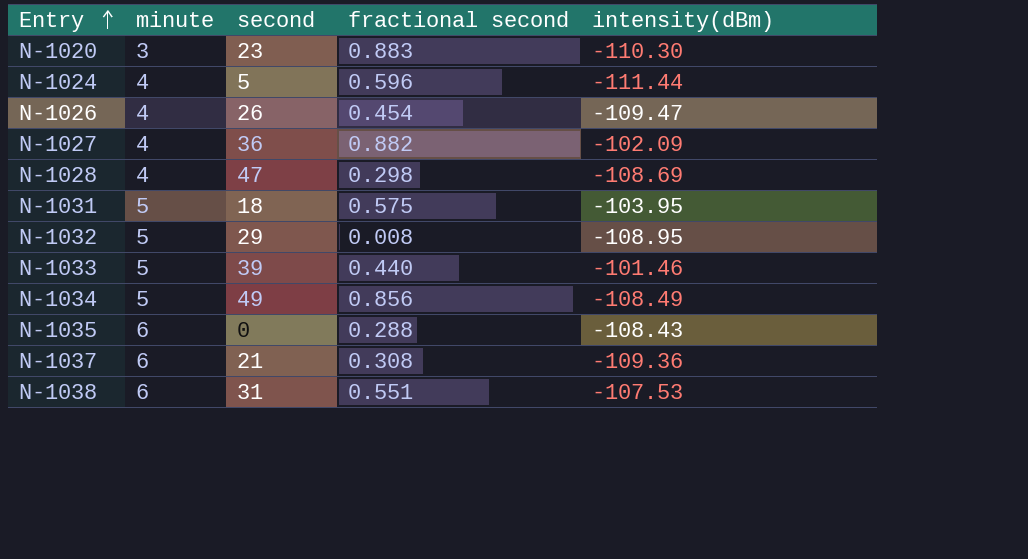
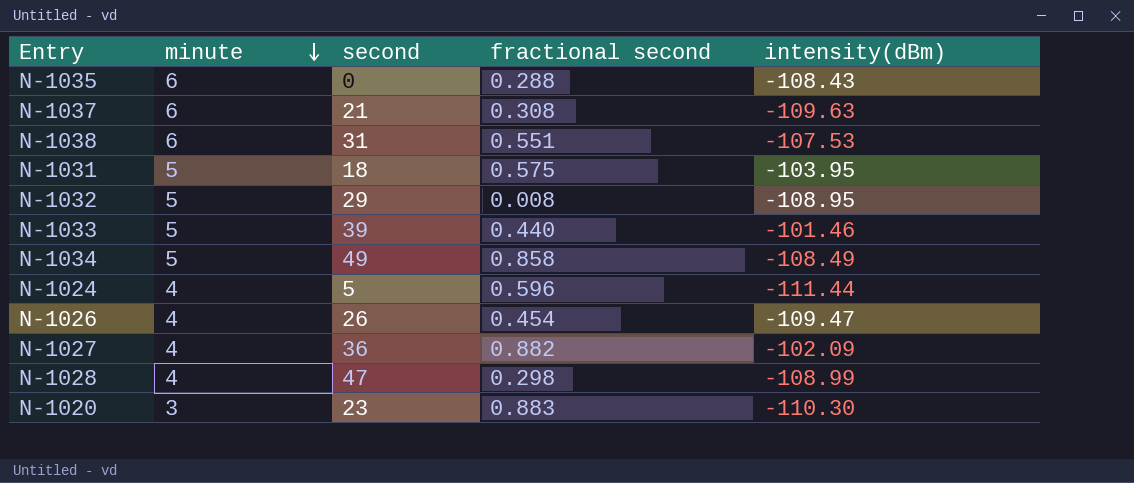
row order: Entry ascending -> minute descending
N-1037 | intensity(dBm): -109.36 -> -109.63
N-1034 | fractional second: 0.856 -> 0.858
N-1028 | intensity(dBm): -108.69 -> -108.99

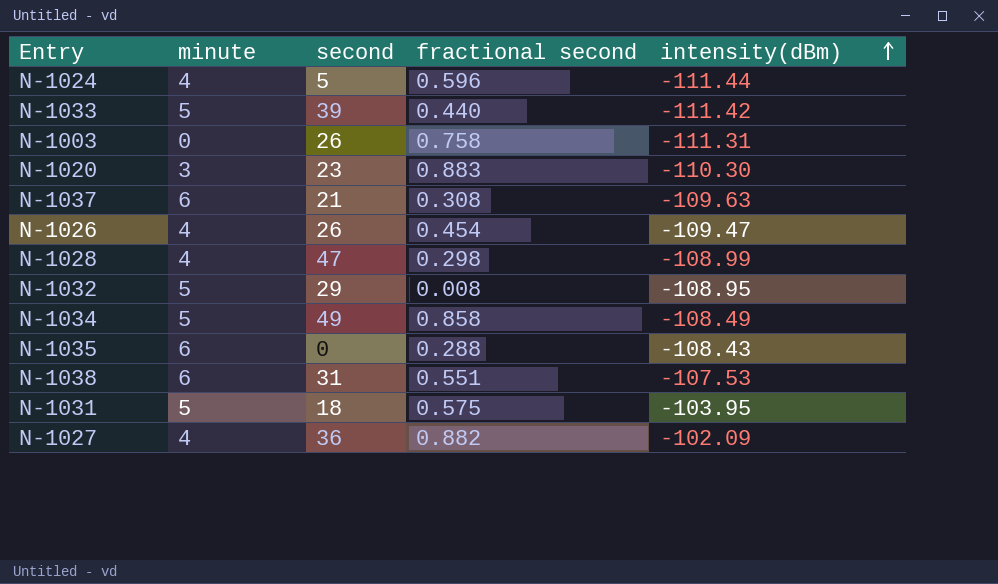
row order: minute descending -> intensity(dBm) ascending
N-1033 | intensity(dBm): -101.46 -> -111.42
row N-1003: none -> 0 | 26 | 0.758 | -111.31

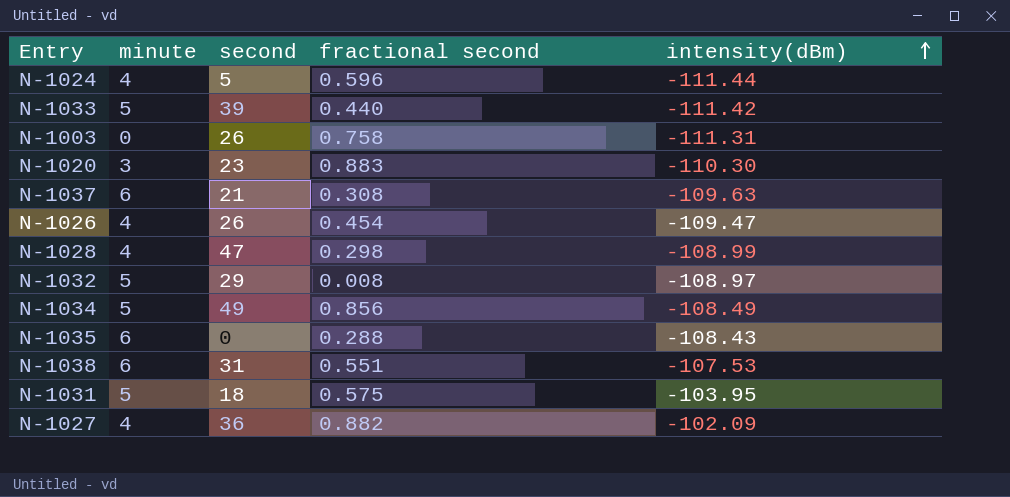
N-1032 | intensity(dBm): -108.95 -> -108.97
N-1034 | fractional second: 0.858 -> 0.856

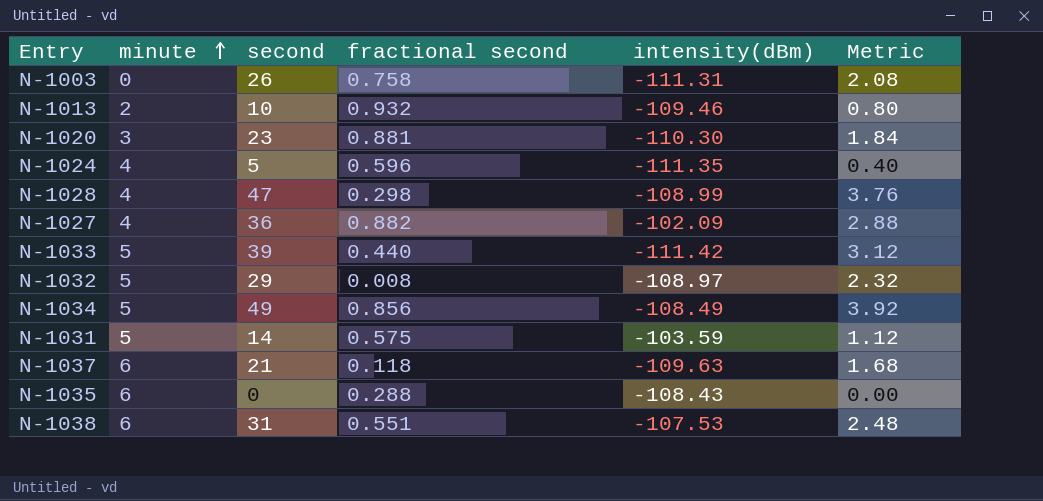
row order: intensity(dBm) ascending -> minute ascending
column Metric | formula: none -> [second] * 0.08
row N-1026: 4 | 26 | 0.454 | -109.47 -> none
row N-1013: none -> 2 | 10 | 0.932 | -109.46 | 0.80
N-1020 | fractional second: 0.883 -> 0.881
N-1024 | intensity(dBm): -111.44 -> -111.35
N-1031 | second: 18 -> 14
N-1031 | intensity(dBm): -103.95 -> -103.59
N-1037 | fractional second: 0.308 -> 0.118

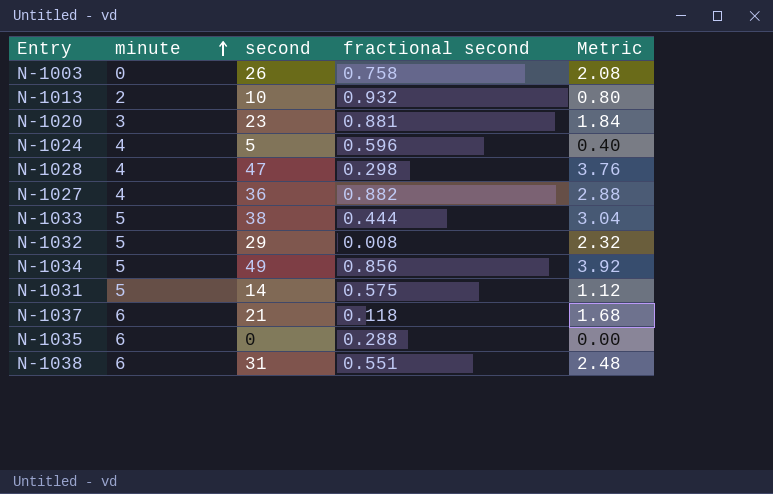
column intensity(dBm) | position: 5 -> none
N-1033 | second: 39 -> 38
N-1033 | fractional second: 0.440 -> 0.444
N-1033 | Metric: 3.12 -> 3.04

